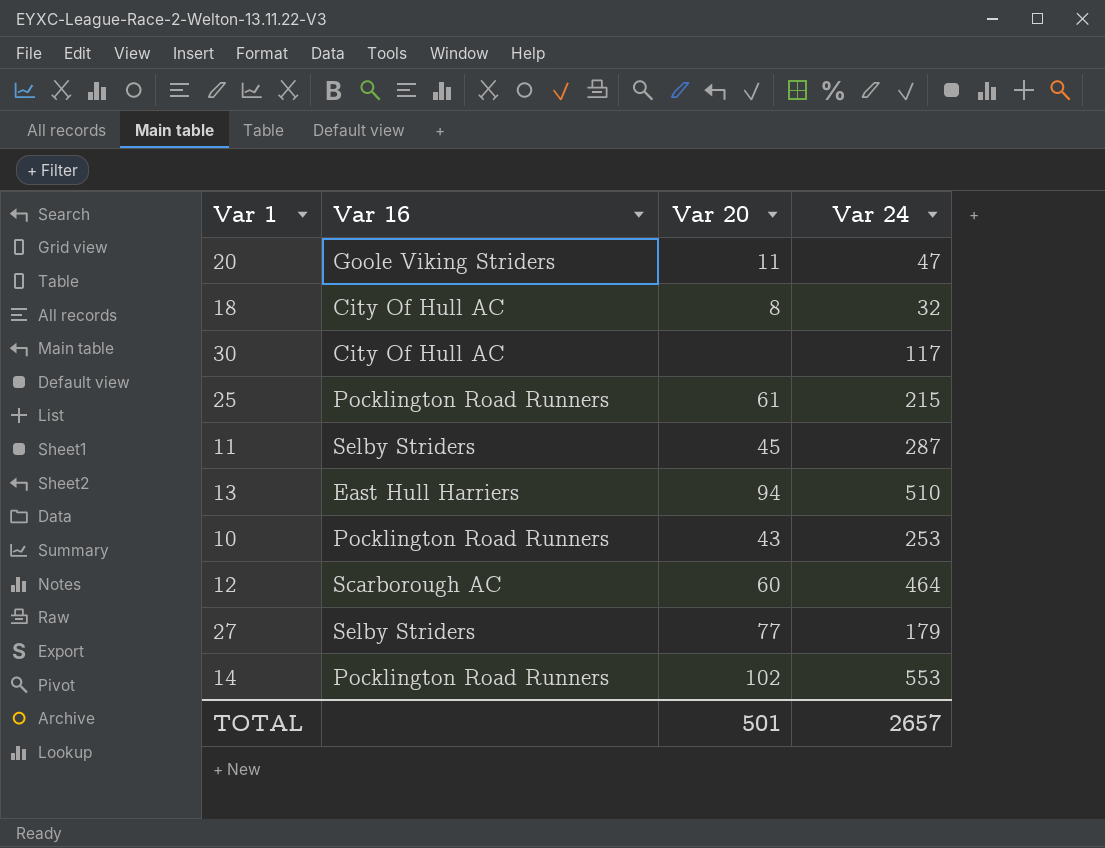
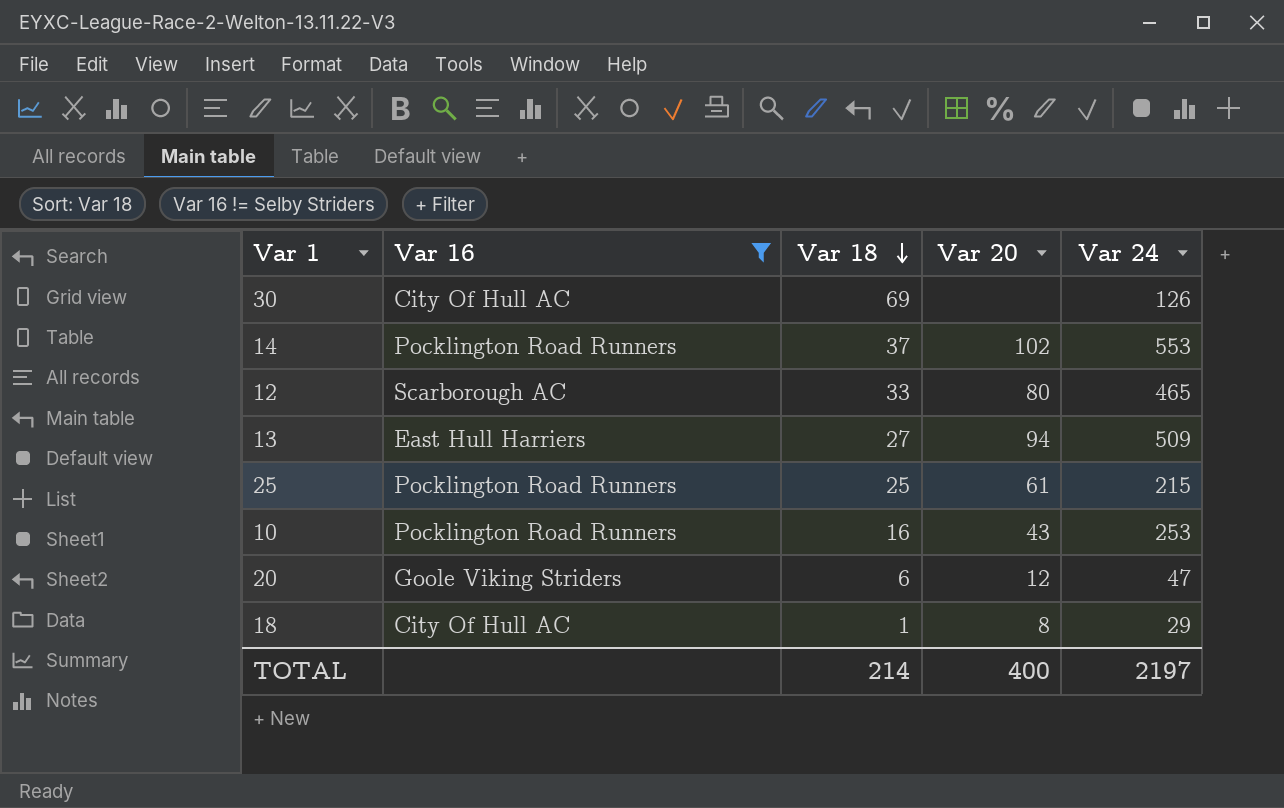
filter: none -> Var 16 != Selby Striders
row order: none -> Var 18 descending
column Var 18 | position: none -> 3
30 | Var 24: 117 -> 126
12 | Var 20: 60 -> 80
12 | Var 24: 464 -> 465
13 | Var 24: 510 -> 509
20 | Var 20: 11 -> 12
18 | Var 24: 32 -> 29
TOTAL | Var 20: 501 -> 400
TOTAL | Var 24: 2657 -> 2197

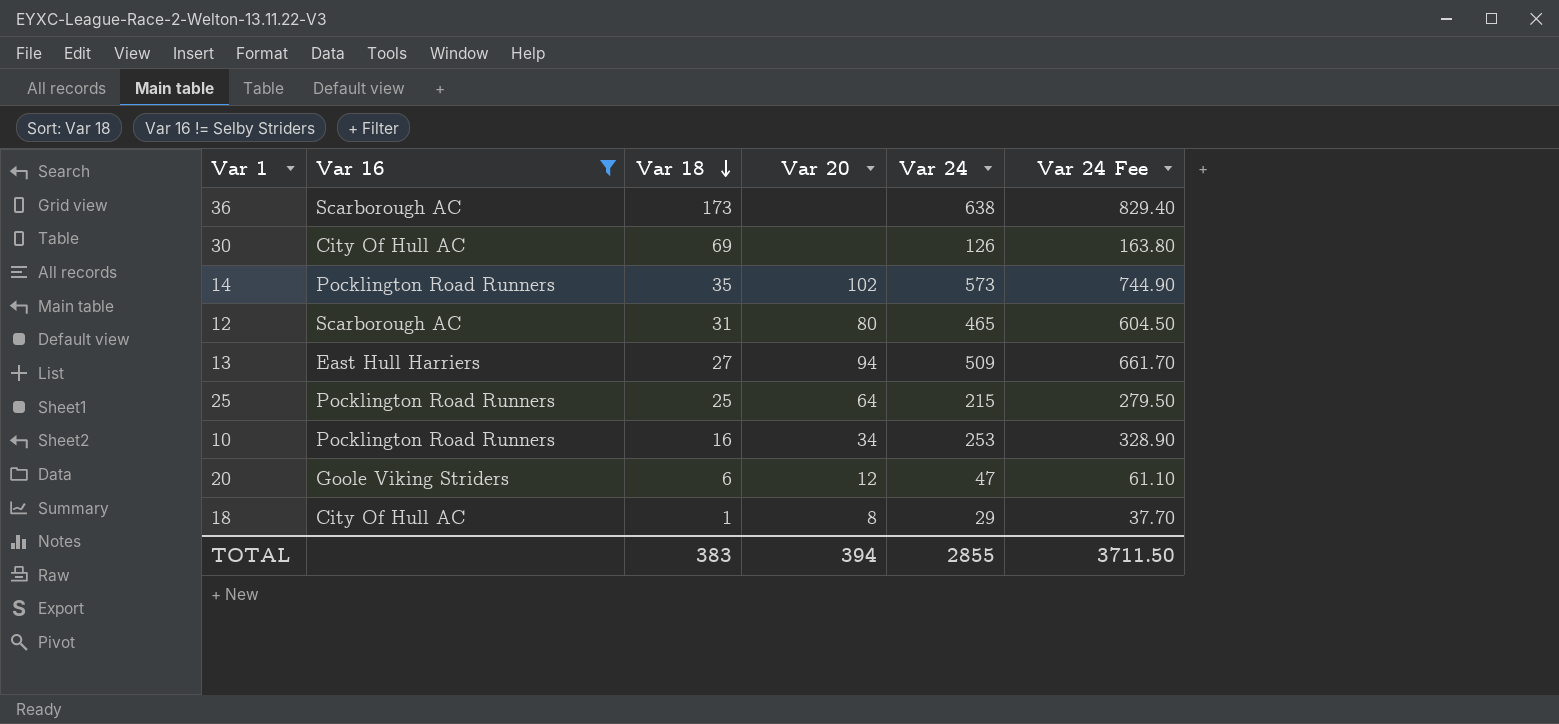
column Var 24 Fee | formula: none -> [Var 24] * 1.3
row 36: none -> Scarborough AC | 173 | none | 638 | 829.40
14 | Var 18: 37 -> 35
14 | Var 24: 553 -> 573
12 | Var 18: 33 -> 31
25 | Var 20: 61 -> 64
10 | Var 20: 43 -> 34
TOTAL | Var 18: 214 -> 383
TOTAL | Var 20: 400 -> 394
TOTAL | Var 24: 2197 -> 2855

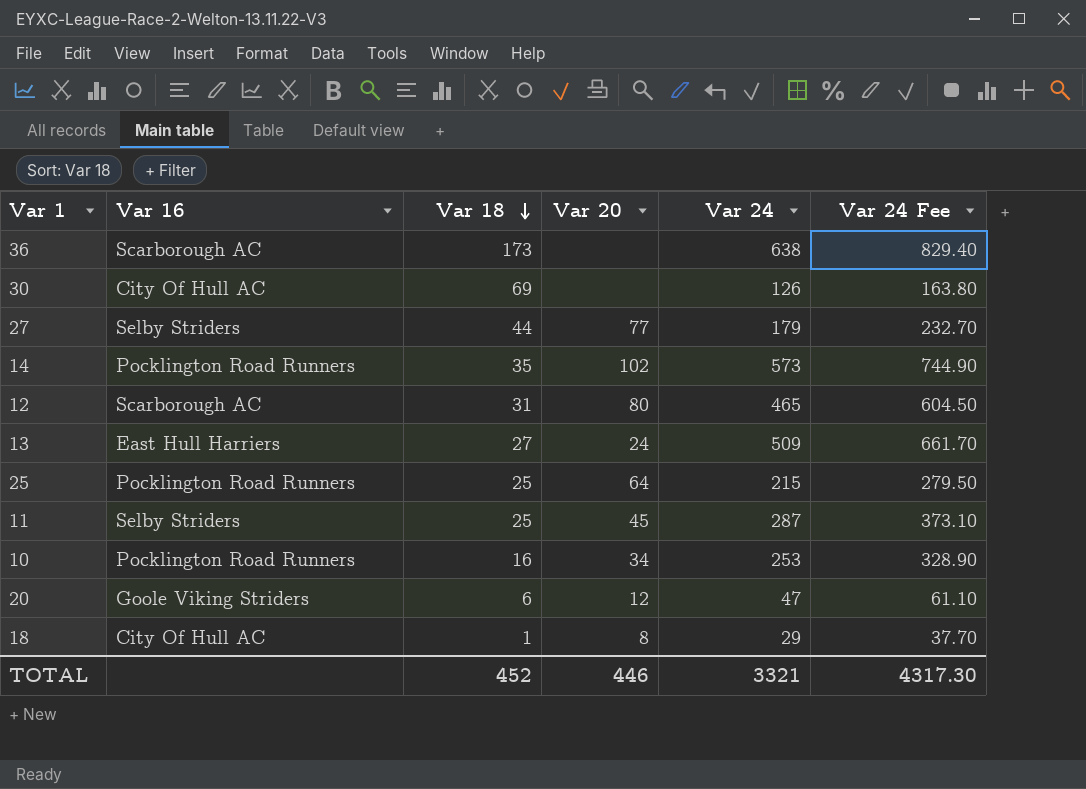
filter: Var 16 != Selby Striders -> none
13 | Var 20: 94 -> 24
TOTAL | Var 18: 383 -> 452
TOTAL | Var 20: 394 -> 446
TOTAL | Var 24: 2855 -> 3321
TOTAL | Var 24 Fee: 3711.50 -> 4317.30

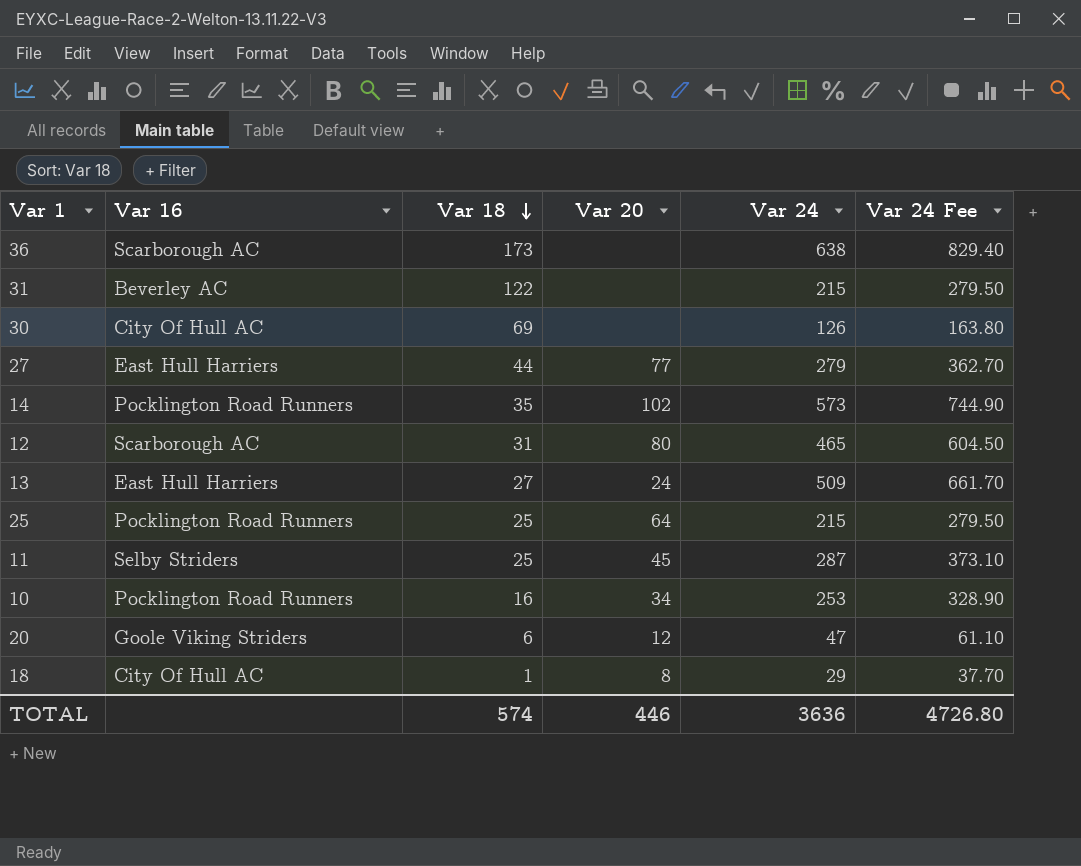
row 31: none -> Beverley AC | 122 | none | 215 | 279.50
27 | Var 16: Selby Striders -> East Hull Harriers
27 | Var 24: 179 -> 279
27 | Var 24 Fee: 232.70 -> 362.70
TOTAL | Var 18: 452 -> 574
TOTAL | Var 24: 3321 -> 3636
TOTAL | Var 24 Fee: 4317.30 -> 4726.80

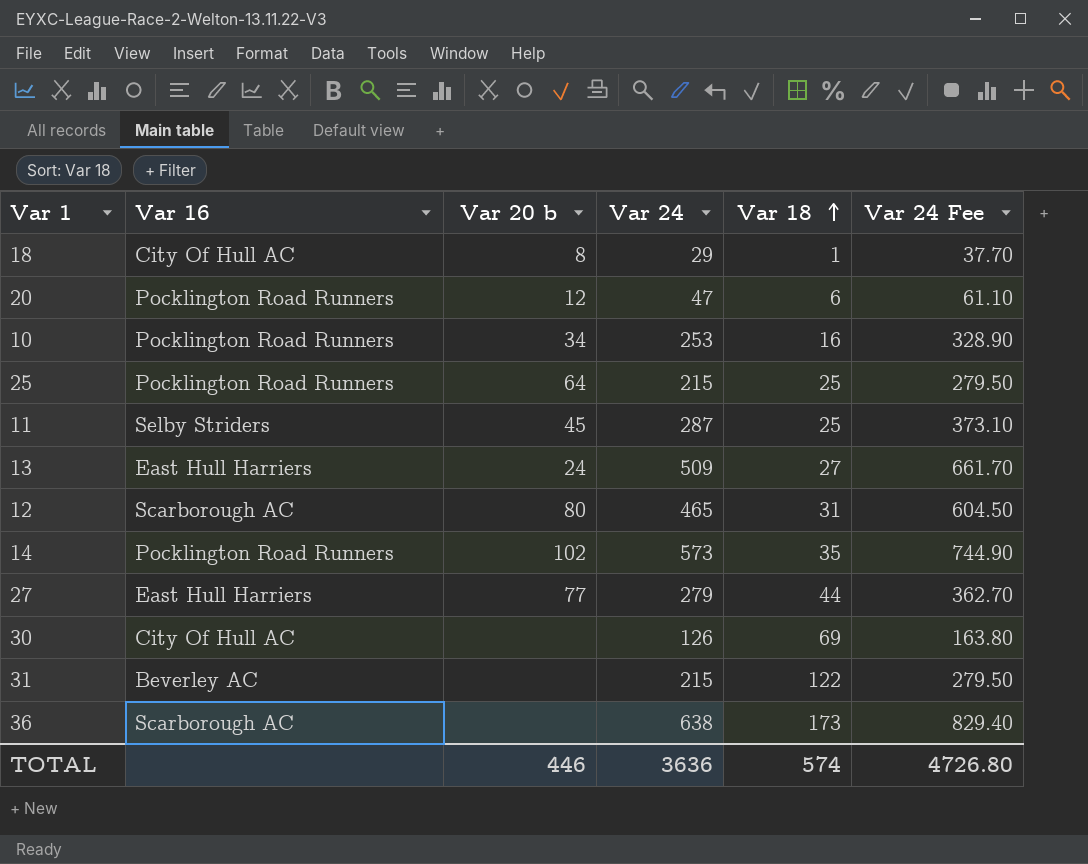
row order: Var 18 descending -> Var 18 ascending
column name: Var 20 -> Var 20 b
column Var 18 | position: 3 -> 5
20 | Var 16: Goole Viking Striders -> Pocklington Road Runners

